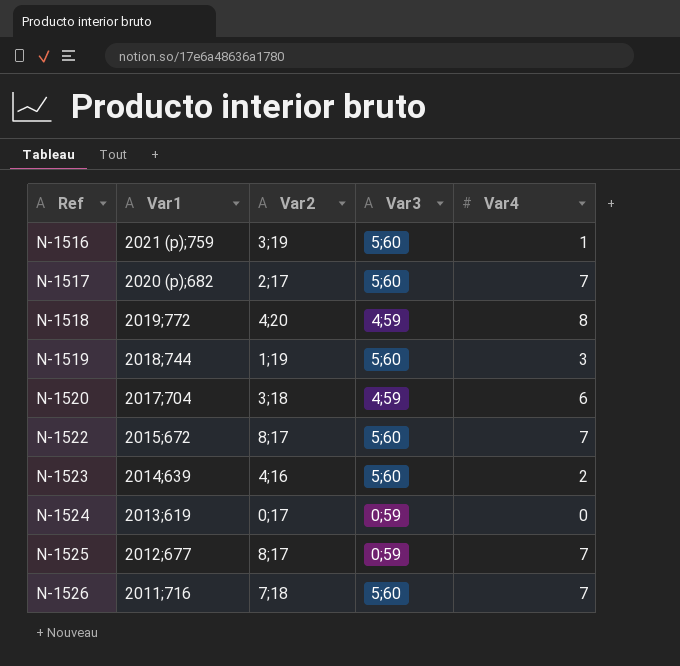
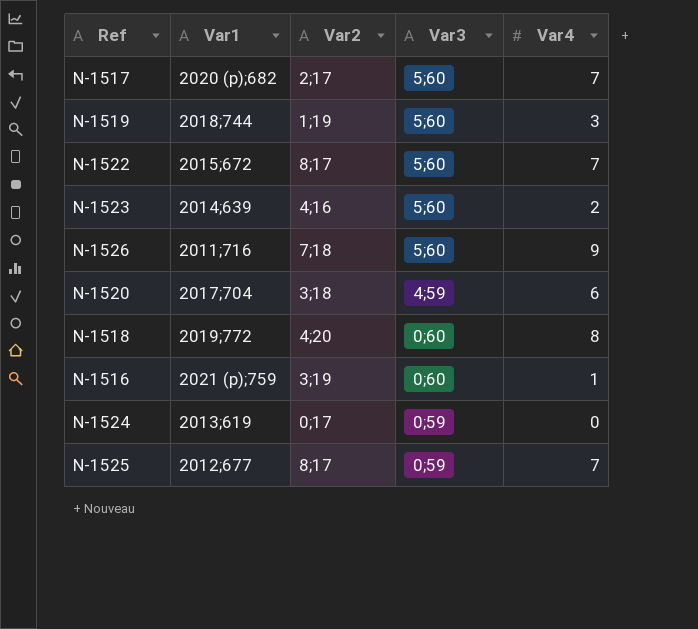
row order: Ref ascending -> Var3 descending
N-1526 | Var4: 7 -> 9
N-1518 | Var3: 4;59 -> 0;60
N-1516 | Var3: 5;60 -> 0;60

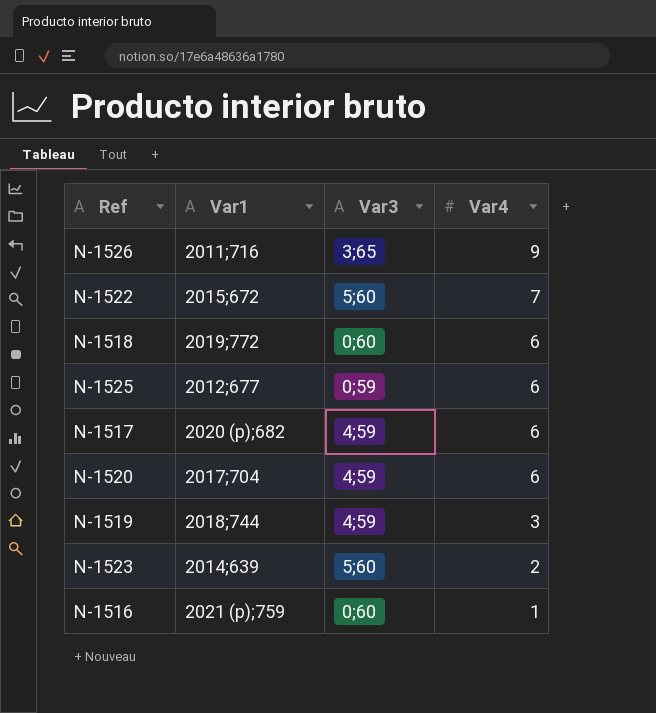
row order: Var3 descending -> Var4 descending
column Var2 | position: 3 -> none
row N-1524: 2013;619 | 0;17 | 0;59 | 0 -> none
N-1526 | Var3: 5;60 -> 3;65
N-1518 | Var4: 8 -> 6
N-1525 | Var4: 7 -> 6
N-1517 | Var3: 5;60 -> 4;59
N-1517 | Var4: 7 -> 6
N-1519 | Var3: 5;60 -> 4;59

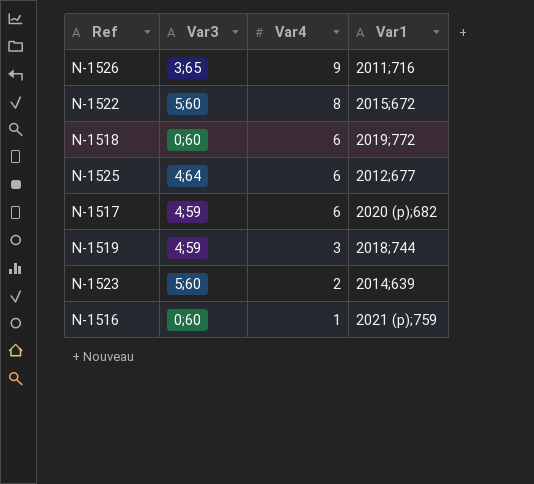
column Var1 | position: 2 -> 4
row N-1520: 2017;704 | 4;59 | 6 -> none
N-1522 | Var4: 7 -> 8
N-1525 | Var3: 0;59 -> 4;64

